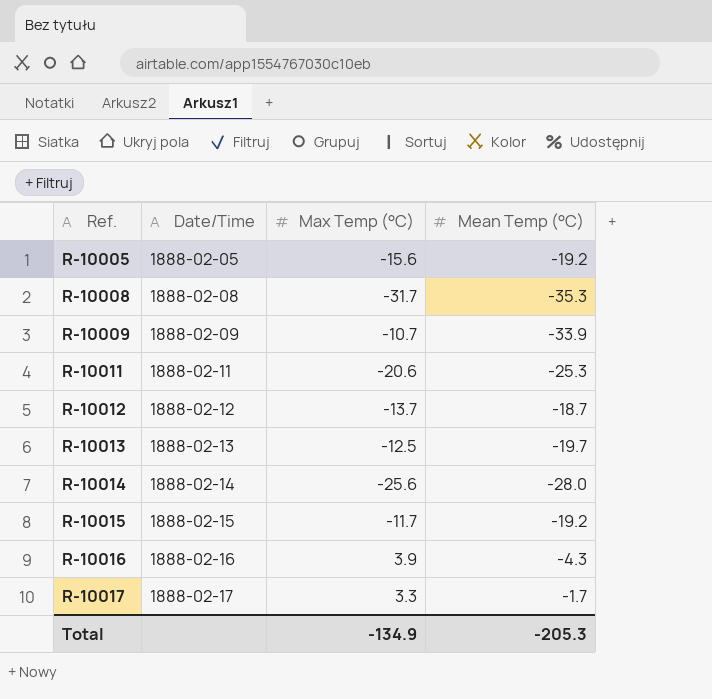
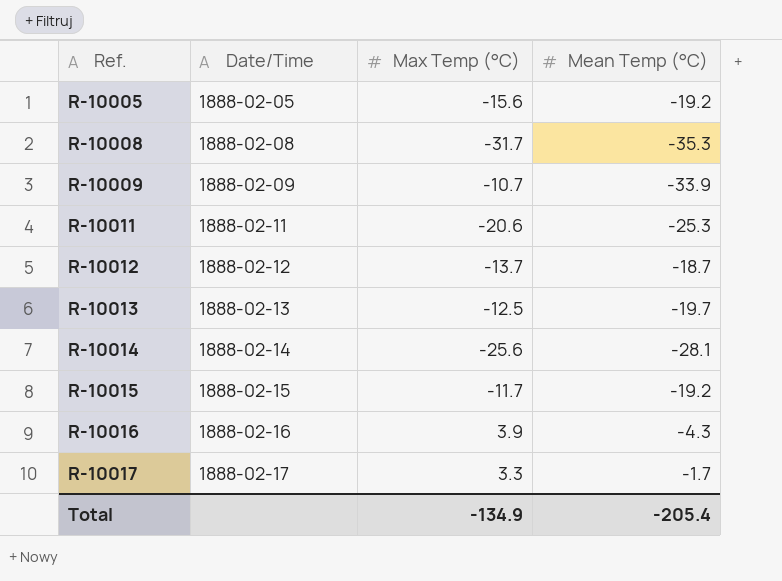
R-10014 | Mean Temp (°C): -28.0 -> -28.1
Total | Mean Temp (°C): -205.3 -> -205.4

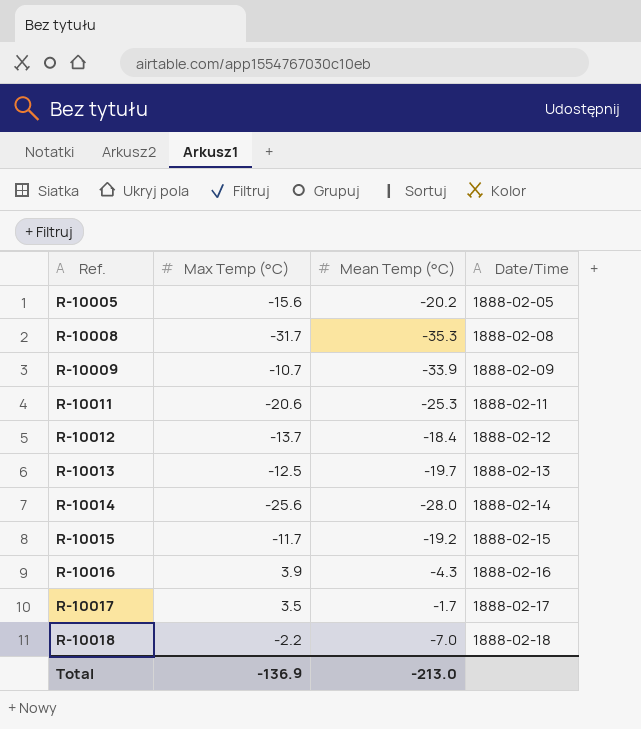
column Date/Time | position: 2 -> 4
R-10005 | Mean Temp (°C): -19.2 -> -20.2
R-10012 | Mean Temp (°C): -18.7 -> -18.4
R-10014 | Mean Temp (°C): -28.1 -> -28.0
R-10017 | Max Temp (°C): 3.3 -> 3.5
row R-10018: none -> -2.2 | -7.0 | 1888-02-18
Total | Max Temp (°C): -134.9 -> -136.9
Total | Mean Temp (°C): -205.4 -> -213.0

